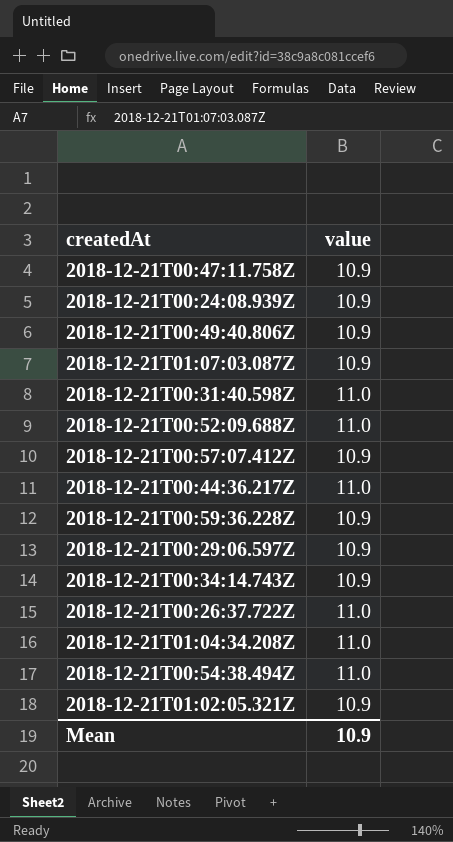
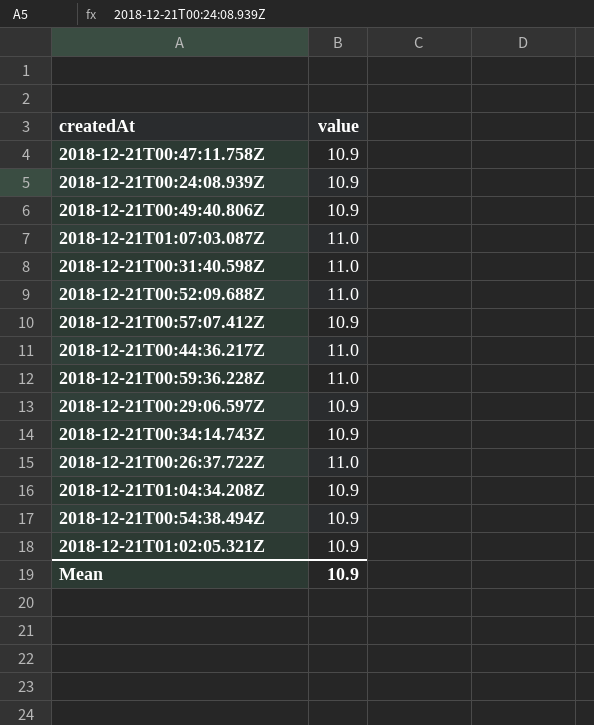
2018-12-21T01:07:03.087Z | value: 10.9 -> 11.0
2018-12-21T00:59:36.228Z | value: 10.9 -> 11.0
2018-12-21T01:04:34.208Z | value: 11.0 -> 10.9
2018-12-21T00:54:38.494Z | value: 11.0 -> 10.9

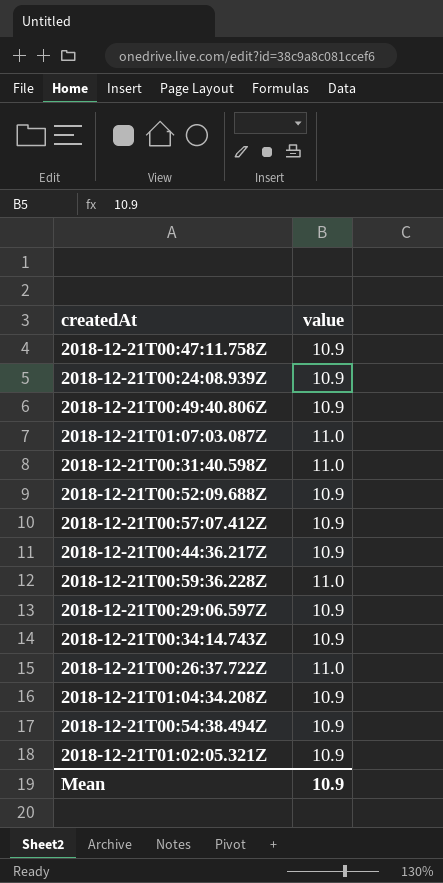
2018-12-21T00:52:09.688Z | value: 11.0 -> 10.9
2018-12-21T00:44:36.217Z | value: 11.0 -> 10.9

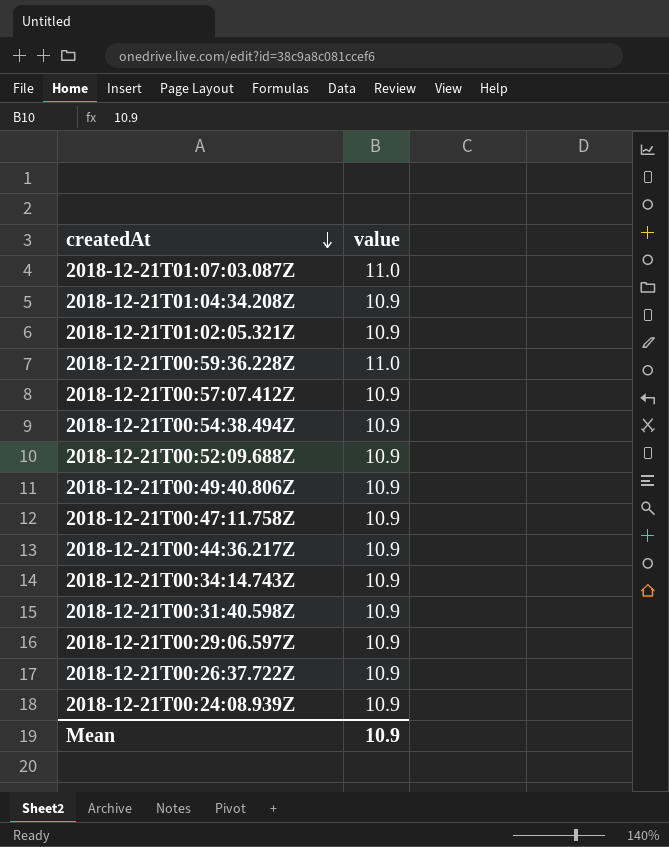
row order: none -> createdAt descending
2018-12-21T00:31:40.598Z | value: 11.0 -> 10.9
2018-12-21T00:26:37.722Z | value: 11.0 -> 10.9

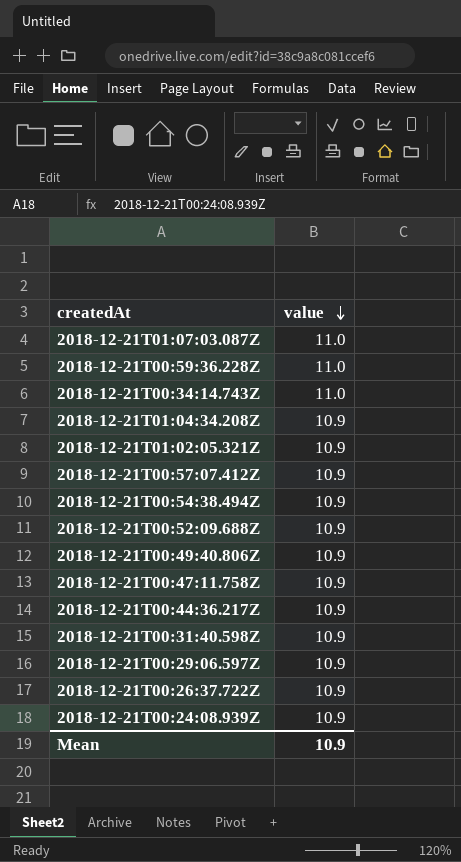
row order: createdAt descending -> value descending
2018-12-21T00:34:14.743Z | value: 10.9 -> 11.0

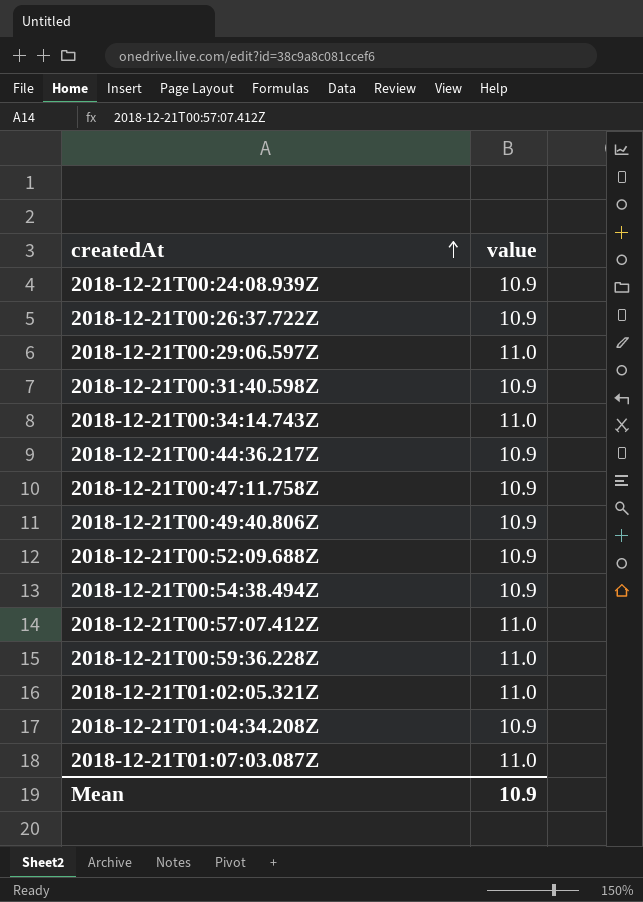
row order: value descending -> createdAt ascending
2018-12-21T00:29:06.597Z | value: 10.9 -> 11.0
2018-12-21T00:57:07.412Z | value: 10.9 -> 11.0
2018-12-21T01:02:05.321Z | value: 10.9 -> 11.0

